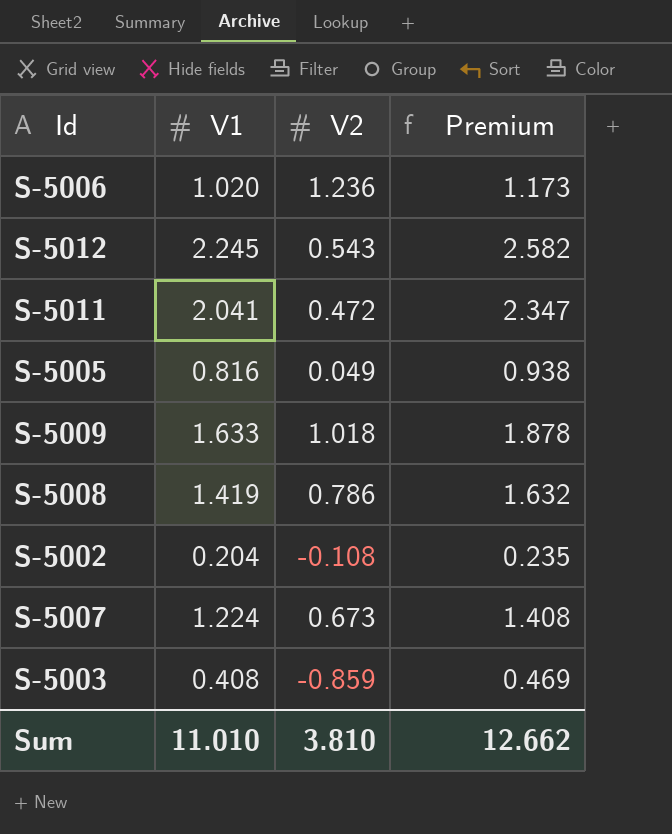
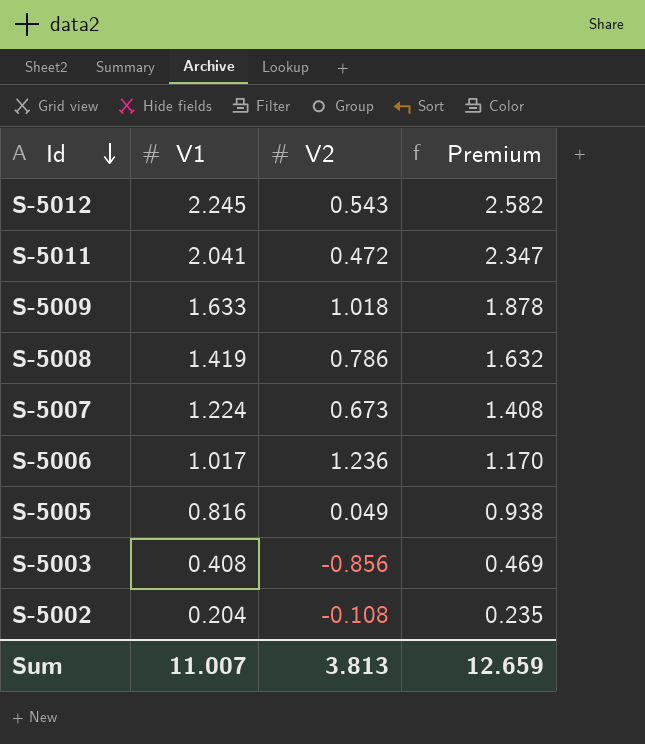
row order: none -> Id descending
S-5006 | V1: 1.020 -> 1.017
S-5006 | Premium: 1.173 -> 1.170
S-5003 | V2: -0.859 -> -0.856
Sum | V1: 11.010 -> 11.007
Sum | V2: 3.810 -> 3.813
Sum | Premium: 12.662 -> 12.659

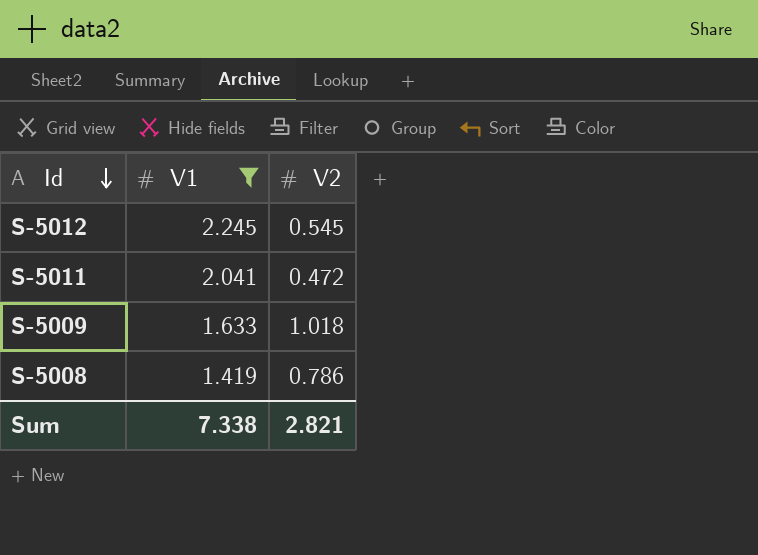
filter: none -> V1 >= 1.419
column Premium | formula: [V1] * 1.15 -> none
S-5012 | V2: 0.543 -> 0.545
Sum | V1: 11.007 -> 7.338
Sum | V2: 3.813 -> 2.821

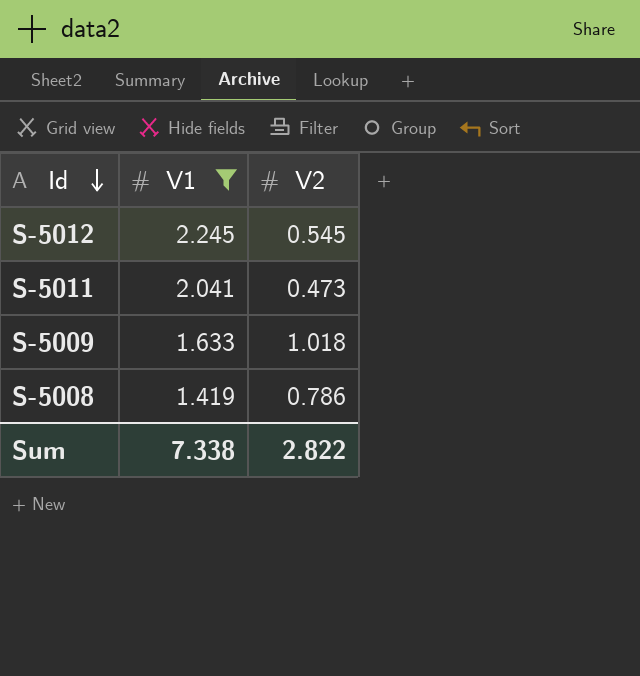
S-5011 | V2: 0.472 -> 0.473
Sum | V2: 2.821 -> 2.822

